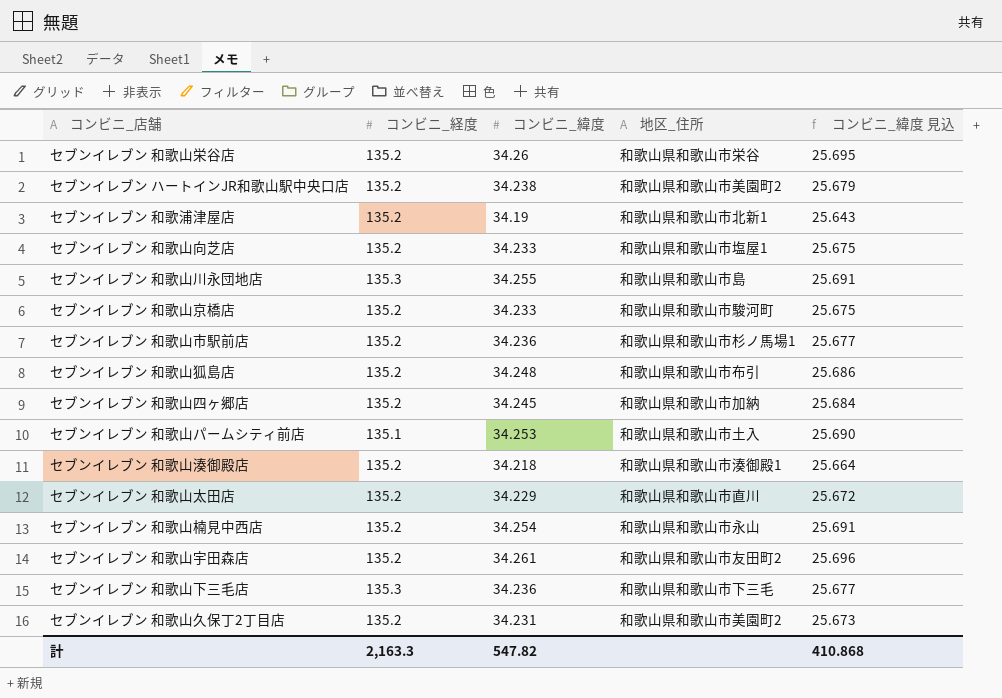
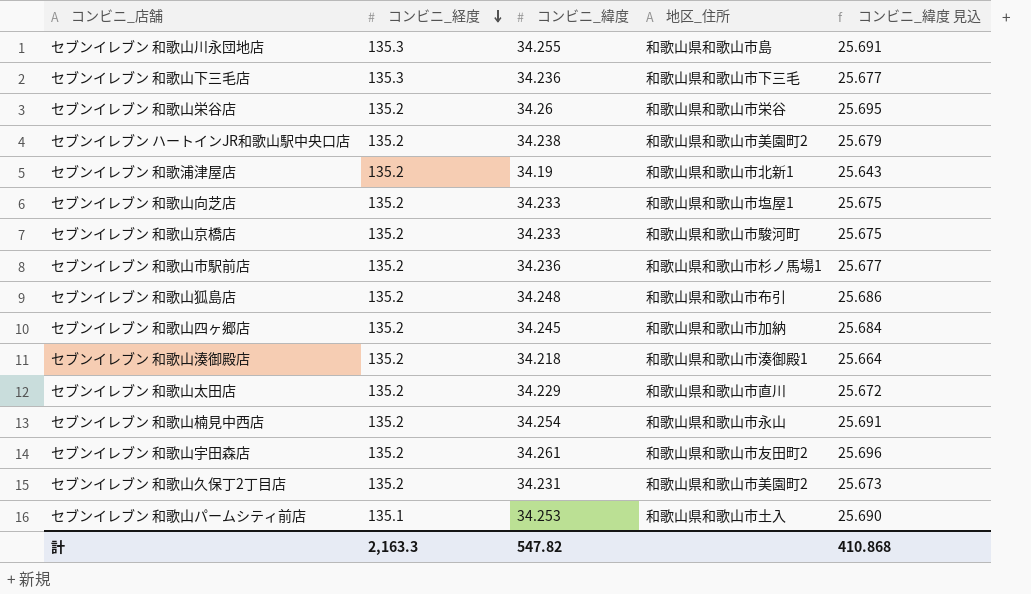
row order: none -> コンビニ_経度 descending

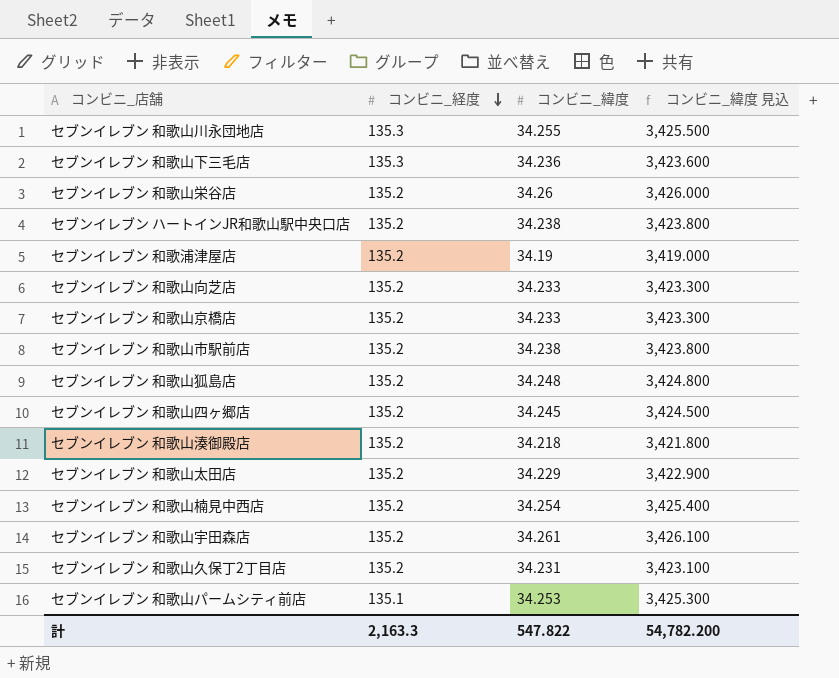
column 地区_住所 | position: 4 -> none
column コンビニ_緯度 見込 | formula: [コンビニ_緯度] * 0.75 -> [コンビニ_緯度] * 100
セブンイレブン 和歌山市駅前店 | コンビニ_緯度: 34.236 -> 34.238
計 | コンビニ_緯度: 547.82 -> 547.822
計 | コンビニ_緯度 見込: 410.868 -> 54,782.200

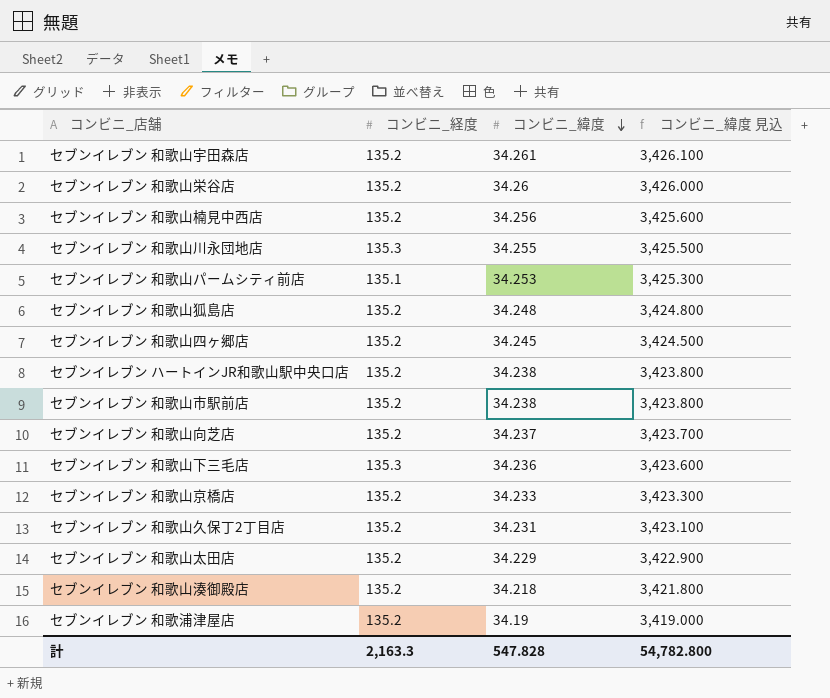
row order: コンビニ_経度 descending -> コンビニ_緯度 descending
セブンイレブン 和歌山楠見中西店 | コンビニ_緯度: 34.254 -> 34.256
セブンイレブン 和歌山楠見中西店 | コンビニ_緯度 見込: 3,425.400 -> 3,425.600
セブンイレブン 和歌山向芝店 | コンビニ_緯度: 34.233 -> 34.237
セブンイレブン 和歌山向芝店 | コンビニ_緯度 見込: 3,423.300 -> 3,423.700
計 | コンビニ_緯度: 547.822 -> 547.828
計 | コンビニ_緯度 見込: 54,782.200 -> 54,782.800

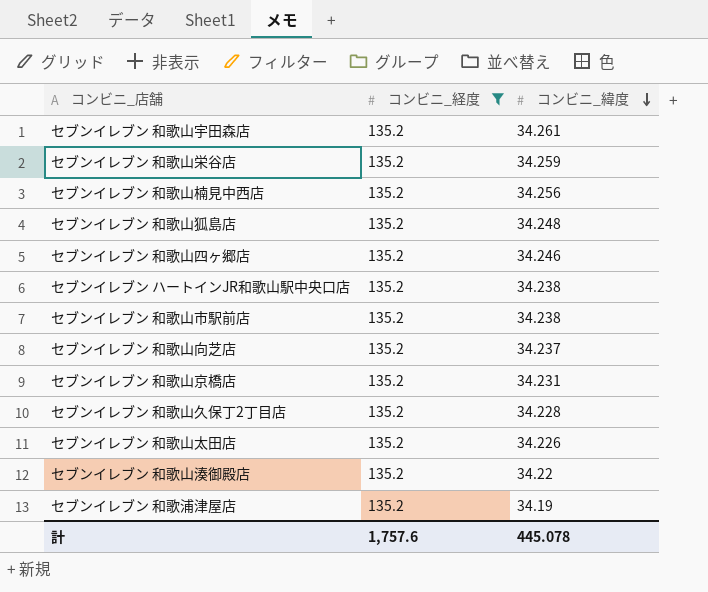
filter: none -> コンビニ_経度 = 135.2
column コンビニ_緯度 見込 | formula: [コンビニ_緯度] * 100 -> none
セブンイレブン 和歌山栄谷店 | コンビニ_緯度: 34.26 -> 34.259
セブンイレブン 和歌山四ヶ郷店 | コンビニ_緯度: 34.245 -> 34.246
セブンイレブン 和歌山京橋店 | コンビニ_緯度: 34.233 -> 34.231
セブンイレブン 和歌山久保丁2丁目店 | コンビニ_緯度: 34.231 -> 34.228
セブンイレブン 和歌山太田店 | コンビニ_緯度: 34.229 -> 34.226
セブンイレブン 和歌山湊御殿店 | コンビニ_緯度: 34.218 -> 34.22
計 | コンビニ_経度: 2,163.3 -> 1,757.6
計 | コンビニ_緯度: 547.828 -> 445.078

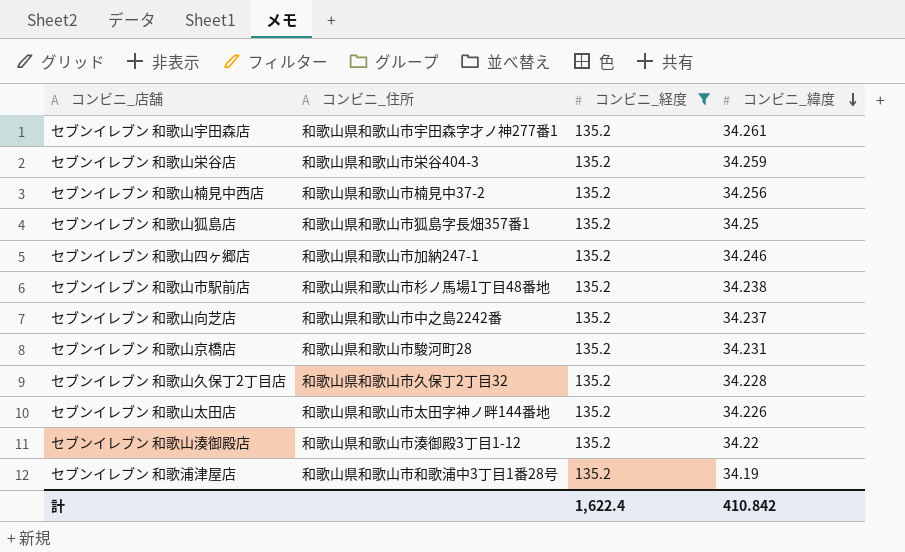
column コンビニ_住所 | position: none -> 2
row セブンイレブン ハートインJR和歌山駅中央口店: 135.2 | 34.238 -> none
セブンイレブン 和歌山狐島店 | コンビニ_緯度: 34.248 -> 34.25
計 | コンビニ_経度: 1,757.6 -> 1,622.4
計 | コンビニ_緯度: 445.078 -> 410.842

